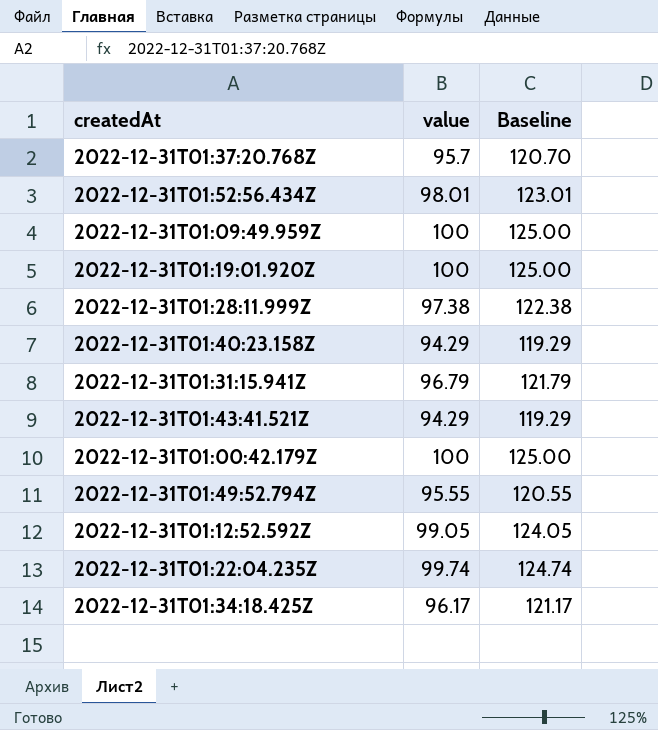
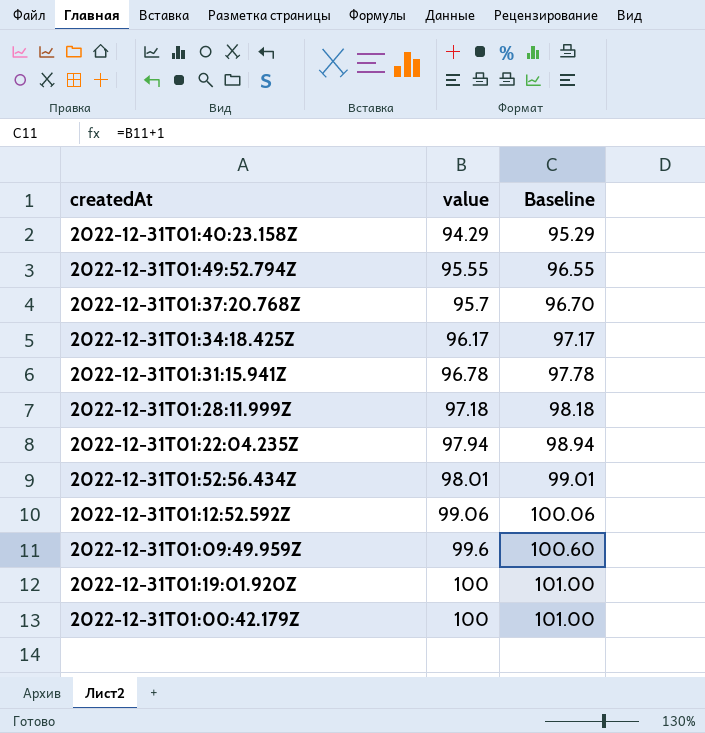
row order: none -> value ascending
column Baseline | formula: [value] + 25 -> [value] + 1
row 2022-12-31T01:43:41.521Z: 94.29 | 119.29 -> none
2022-12-31T01:31:15.941Z | value: 96.79 -> 96.78
2022-12-31T01:28:11.999Z | value: 97.38 -> 97.18
2022-12-31T01:22:04.235Z | value: 99.74 -> 97.94
2022-12-31T01:12:52.592Z | value: 99.05 -> 99.06
2022-12-31T01:09:49.959Z | value: 100 -> 99.6

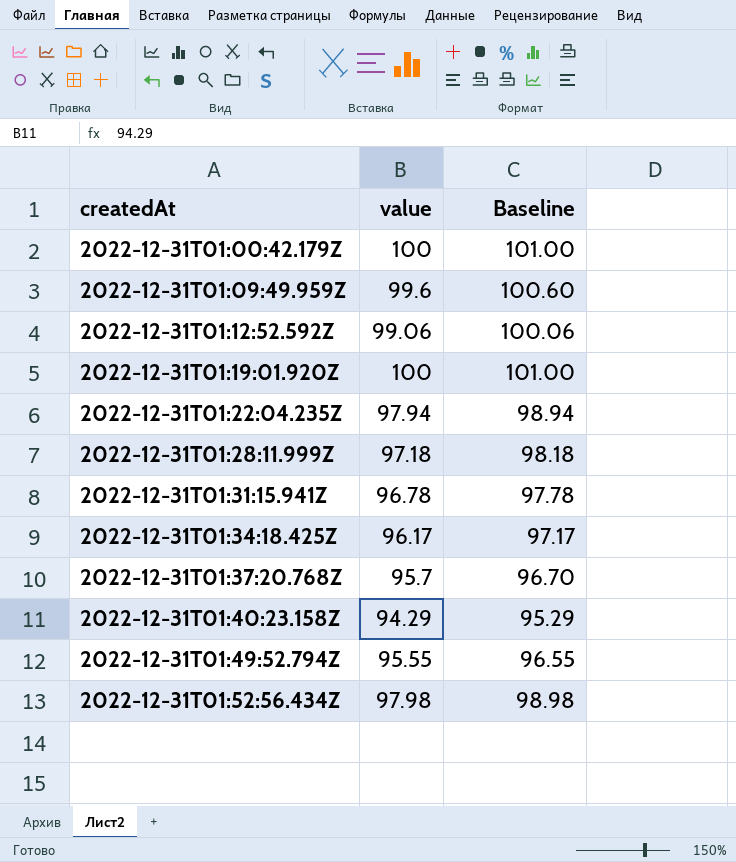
row order: value ascending -> createdAt ascending
2022-12-31T01:52:56.434Z | value: 98.01 -> 97.98
2022-12-31T01:52:56.434Z | Baseline: 99.01 -> 98.98

